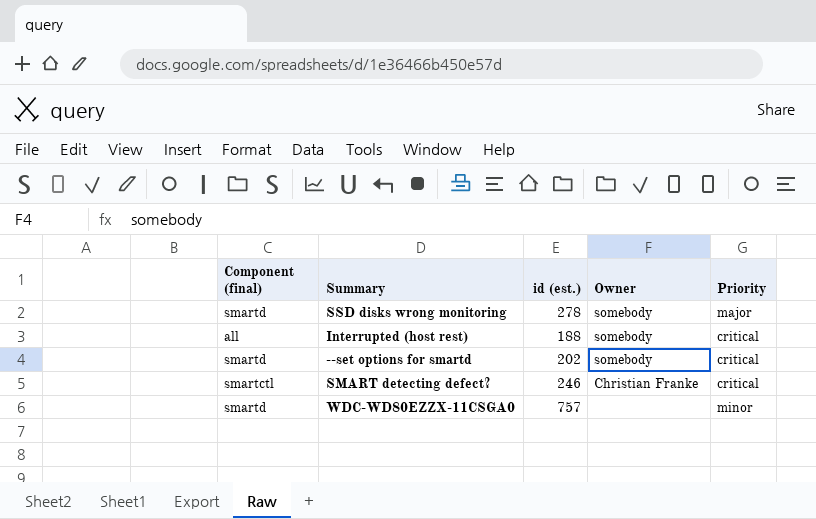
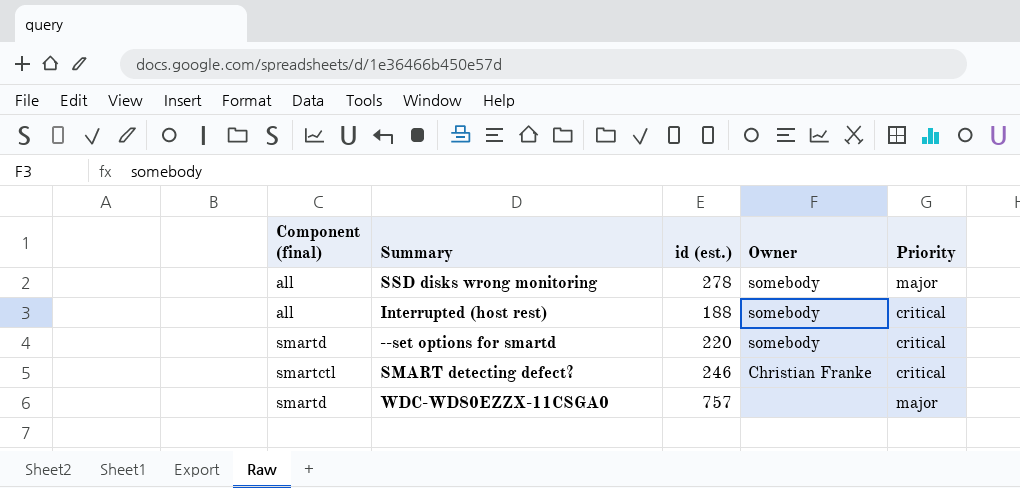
SSD disks wrong monitoring | Component (final): smartd -> all
--set options for smartd | id (est.): 202 -> 220
WDC-WD80EZZX-11CSGA0 | Priority: minor -> major

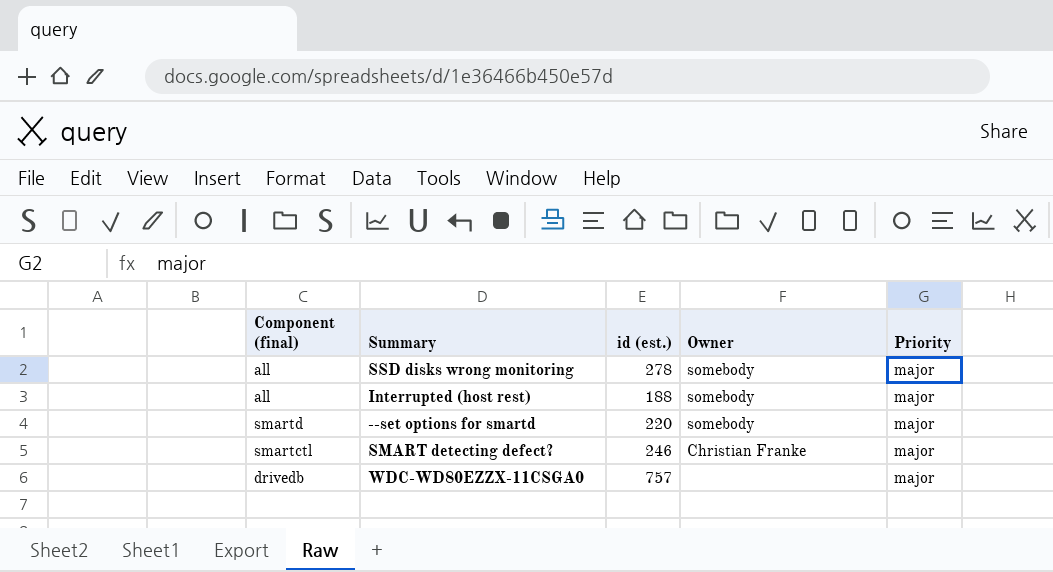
Interrupted (host rest) | Priority: critical -> major
--set options for smartd | Priority: critical -> major
SMART detecting defect? | Priority: critical -> major
WDC-WD80EZZX-11CSGA0 | Component (final): smartd -> drivedb

